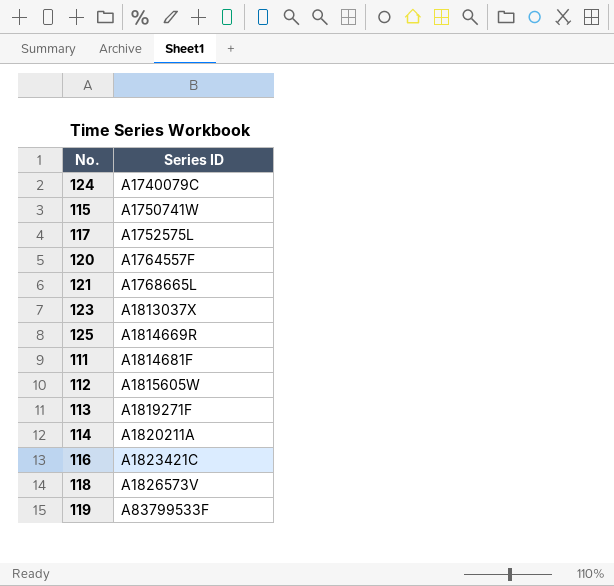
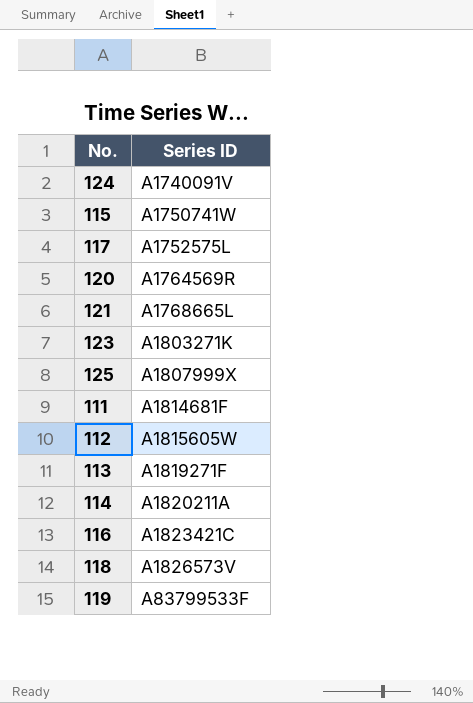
124 | Series ID: A1740079C -> A1740091V
120 | Series ID: A1764557F -> A1764569R
123 | Series ID: A1813037X -> A1803271K
125 | Series ID: A1814669R -> A1807999X

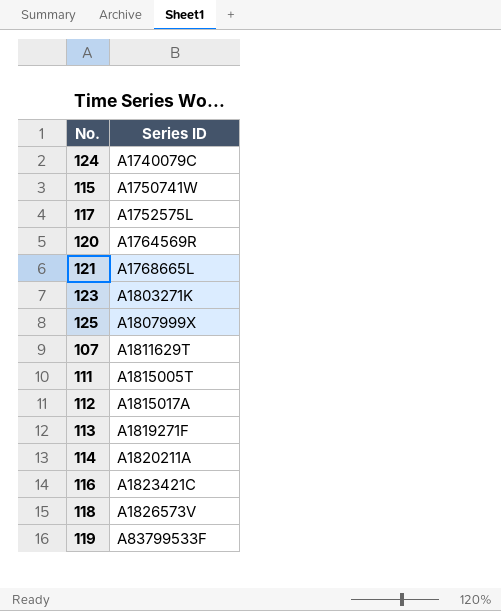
124 | Series ID: A1740091V -> A1740079C
row 107: none -> A1811629T
111 | Series ID: A1814681F -> A1815005T
112 | Series ID: A1815605W -> A1815017A

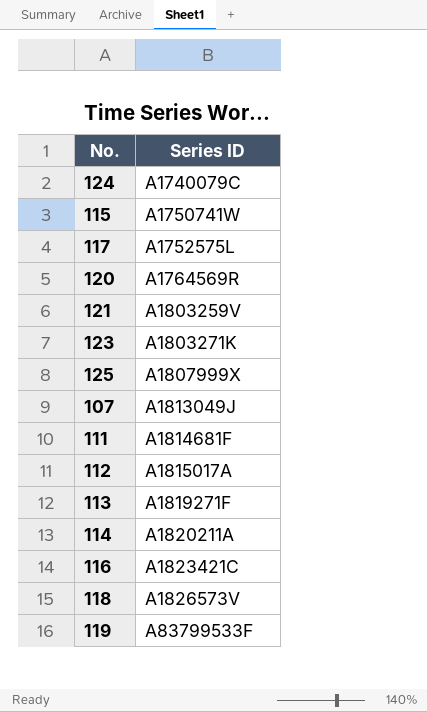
121 | Series ID: A1768665L -> A1803259V
107 | Series ID: A1811629T -> A1813049J
111 | Series ID: A1815005T -> A1814681F

